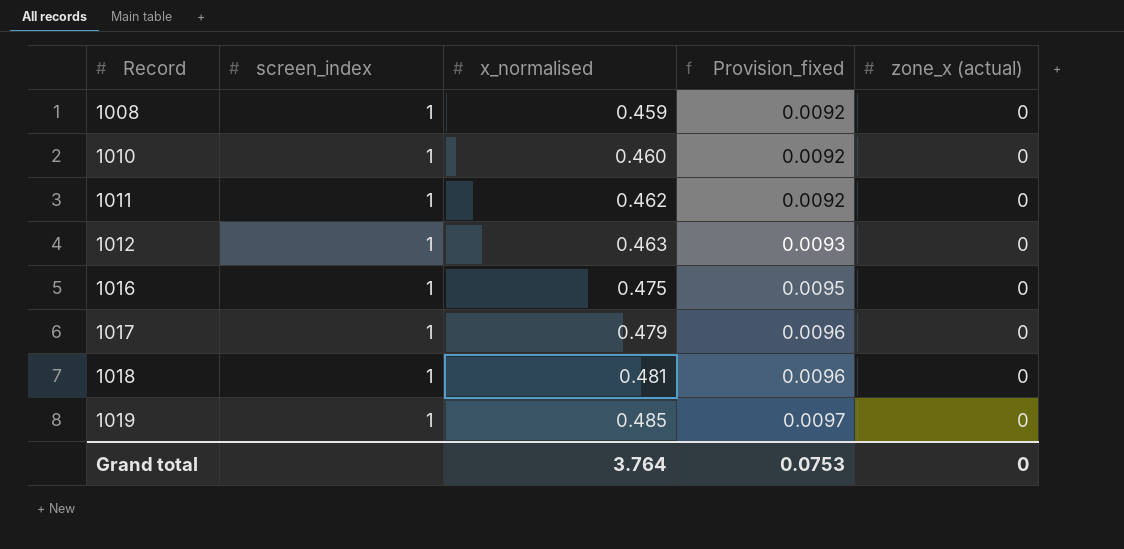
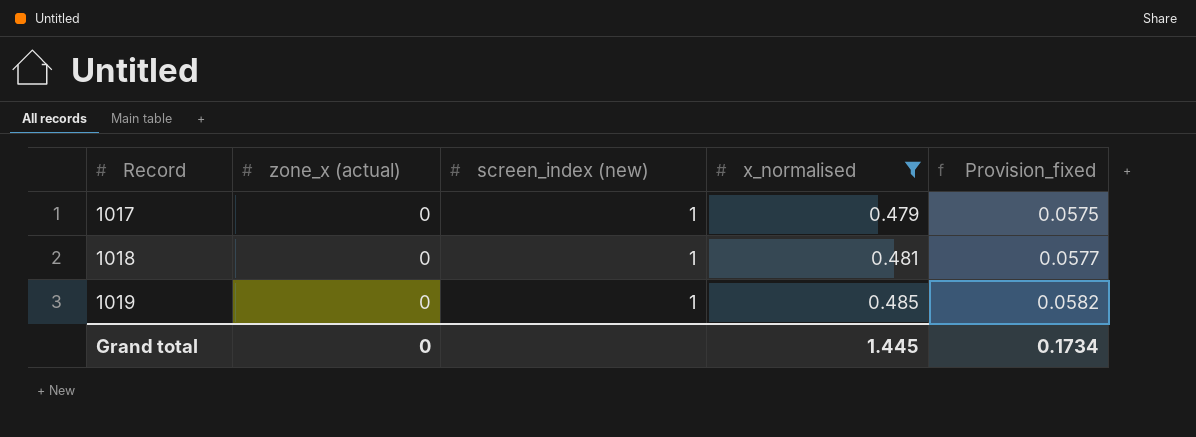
filter: none -> x_normalised >= 0.479
column zone_x (actual) | position: 5 -> 2
column name: screen_index -> screen_index (new)
column Provision_fixed | formula: [x_normalised] * 0.02 -> [x_normalised] * 0.12
Grand total | x_normalised: 3.764 -> 1.445
Grand total | Provision_fixed: 0.0753 -> 0.1734

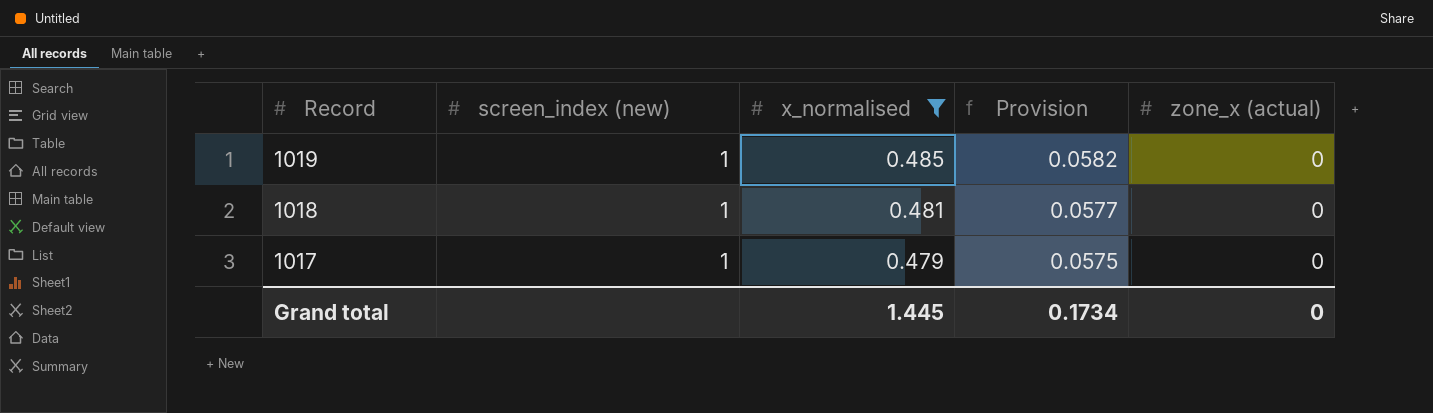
row order: Record ascending -> Record descending
column name: Provision_fixed -> Provision
column zone_x (actual) | position: 2 -> 5

